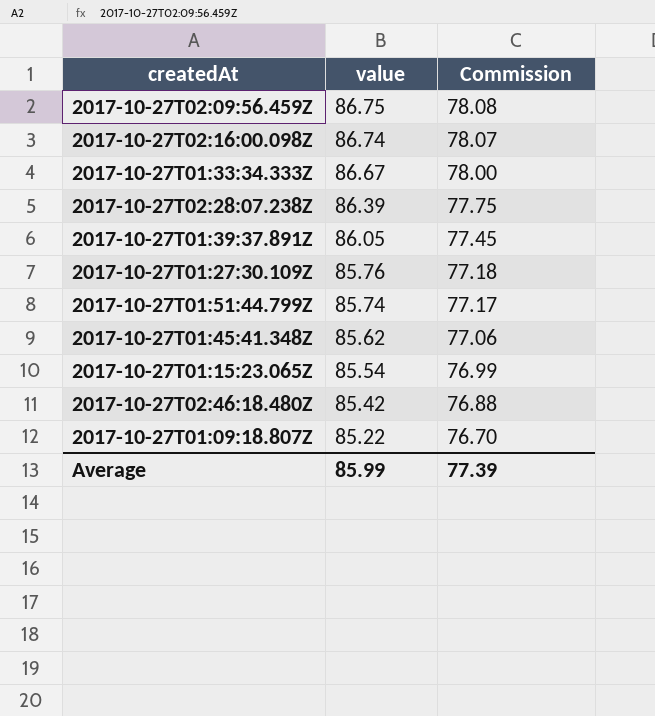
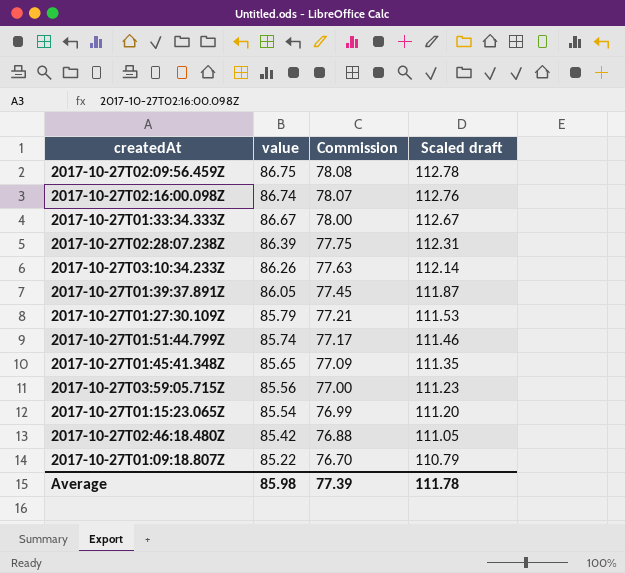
column Scaled draft | formula: none -> [value] * 1.3
row 2017-10-27T03:10:34.233Z: none -> 86.26 | 77.63 | 112.14
2017-10-27T01:27:30.109Z | value: 85.76 -> 85.79
2017-10-27T01:27:30.109Z | Commission: 77.18 -> 77.21
2017-10-27T01:45:41.348Z | value: 85.62 -> 85.65
2017-10-27T01:45:41.348Z | Commission: 77.06 -> 77.09
row 2017-10-27T03:59:05.715Z: none -> 85.56 | 77.00 | 111.23
Average | value: 85.99 -> 85.98

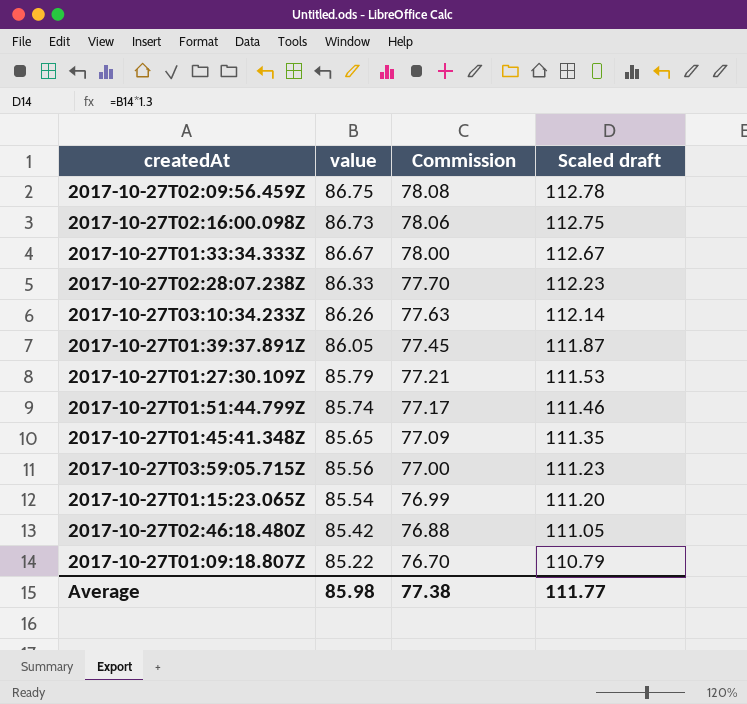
2017-10-27T02:16:00.098Z | value: 86.74 -> 86.73
2017-10-27T02:16:00.098Z | Commission: 78.07 -> 78.06
2017-10-27T02:16:00.098Z | Scaled draft: 112.76 -> 112.75
2017-10-27T02:28:07.238Z | value: 86.39 -> 86.33
2017-10-27T02:28:07.238Z | Commission: 77.75 -> 77.70
2017-10-27T02:28:07.238Z | Scaled draft: 112.31 -> 112.23
Average | Commission: 77.39 -> 77.38
Average | Scaled draft: 111.78 -> 111.77

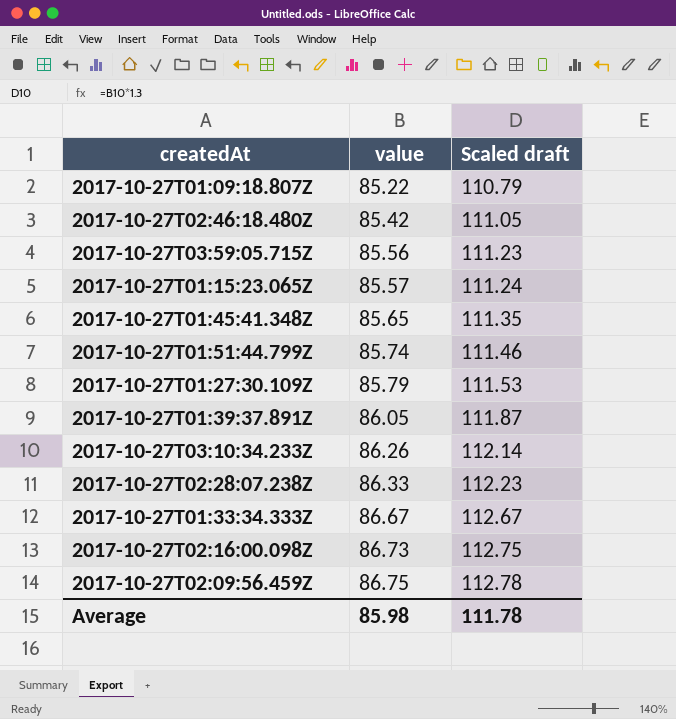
row order: value descending -> value ascending
column Commission | formula: [value] * 0.9 -> none
2017-10-27T01:15:23.065Z | value: 85.54 -> 85.57
2017-10-27T01:15:23.065Z | Scaled draft: 111.20 -> 111.24
Average | Scaled draft: 111.77 -> 111.78

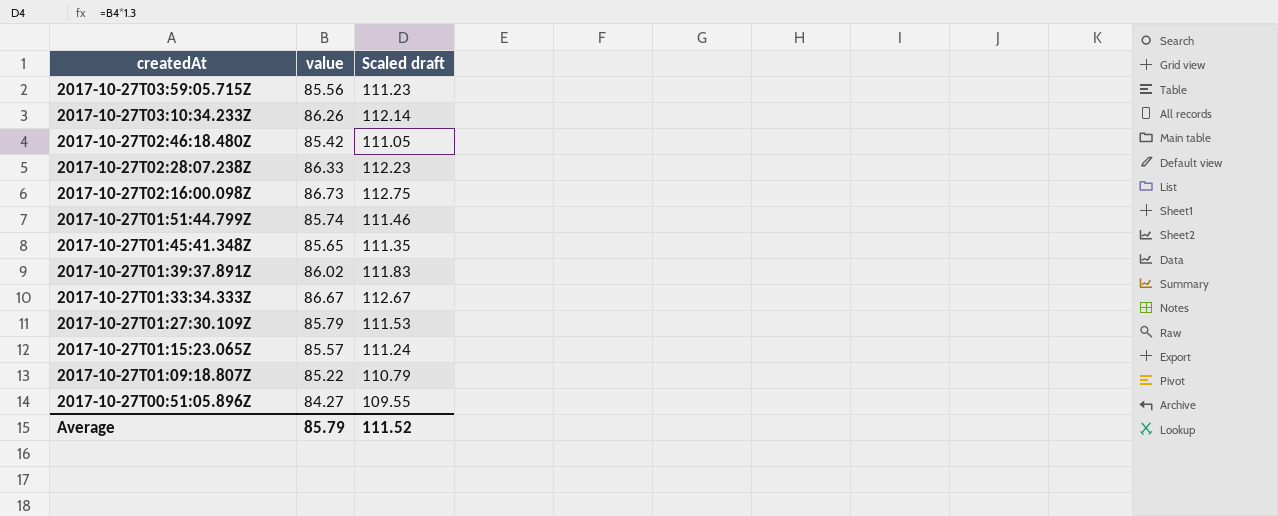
row order: value ascending -> createdAt descending
row 2017-10-27T02:09:56.459Z: 86.75 | 112.78 -> none
2017-10-27T01:39:37.891Z | value: 86.05 -> 86.02
2017-10-27T01:39:37.891Z | Scaled draft: 111.87 -> 111.83
row 2017-10-27T00:51:05.896Z: none -> 84.27 | 109.55
Average | value: 85.98 -> 85.79
Average | Scaled draft: 111.78 -> 111.52

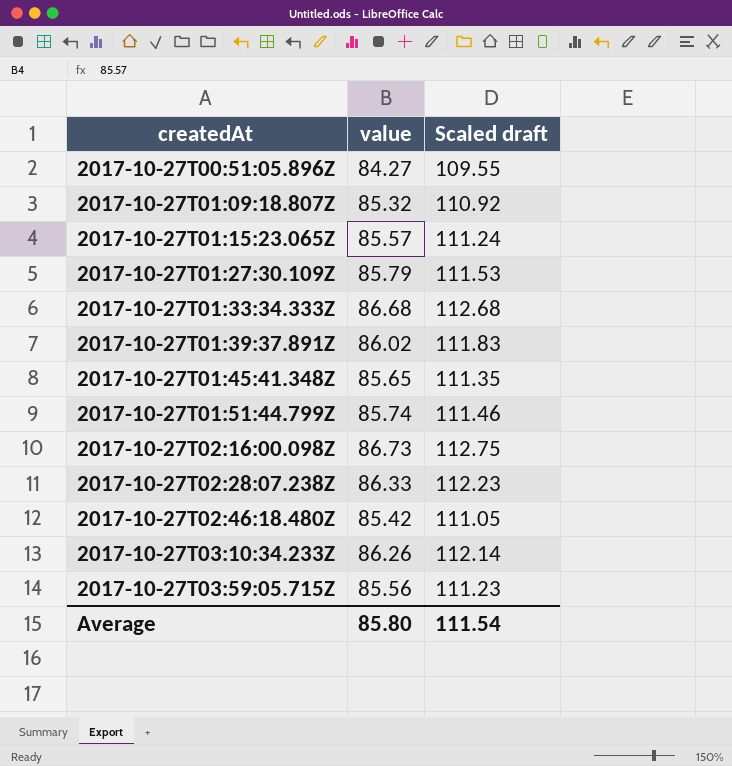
row order: createdAt descending -> createdAt ascending
2017-10-27T01:09:18.807Z | value: 85.22 -> 85.32
2017-10-27T01:09:18.807Z | Scaled draft: 110.79 -> 110.92
2017-10-27T01:33:34.333Z | value: 86.67 -> 86.68
2017-10-27T01:33:34.333Z | Scaled draft: 112.67 -> 112.68
Average | value: 85.79 -> 85.80
Average | Scaled draft: 111.52 -> 111.54

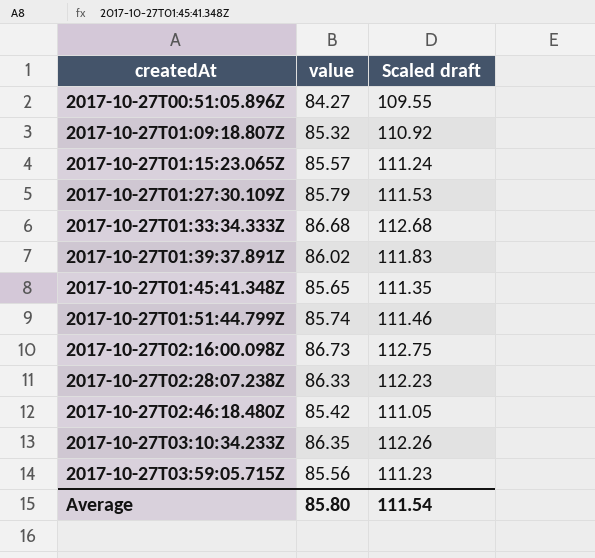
2017-10-27T03:10:34.233Z | value: 86.26 -> 86.35
2017-10-27T03:10:34.233Z | Scaled draft: 112.14 -> 112.26

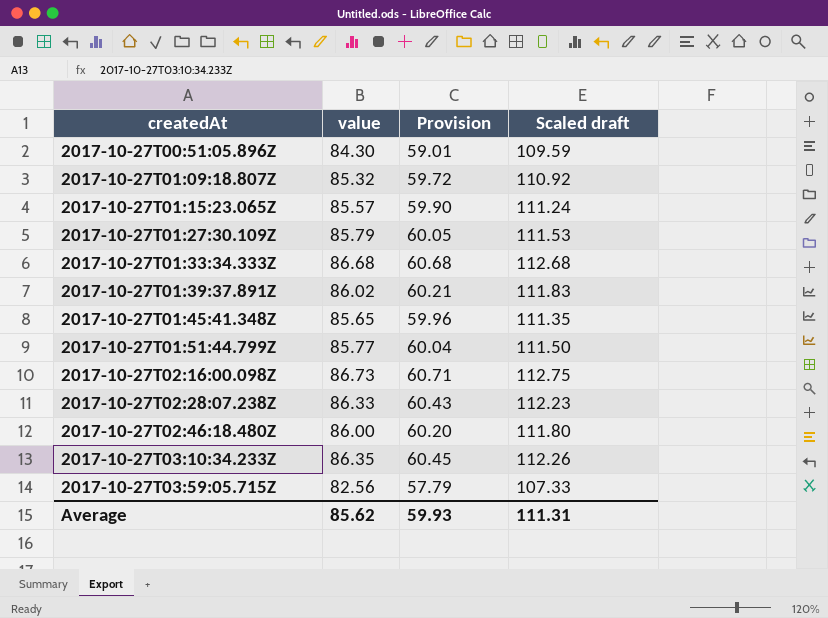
column Provision | formula: none -> [value] * 0.7
2017-10-27T00:51:05.896Z | value: 84.27 -> 84.30
2017-10-27T00:51:05.896Z | Scaled draft: 109.55 -> 109.59
2017-10-27T01:51:44.799Z | value: 85.74 -> 85.77
2017-10-27T01:51:44.799Z | Scaled draft: 111.46 -> 111.50
2017-10-27T02:46:18.480Z | value: 85.42 -> 86.00
2017-10-27T02:46:18.480Z | Scaled draft: 111.05 -> 111.80
2017-10-27T03:59:05.715Z | value: 85.56 -> 82.56
2017-10-27T03:59:05.715Z | Scaled draft: 111.23 -> 107.33
Average | value: 85.80 -> 85.62
Average | Scaled draft: 111.54 -> 111.31

